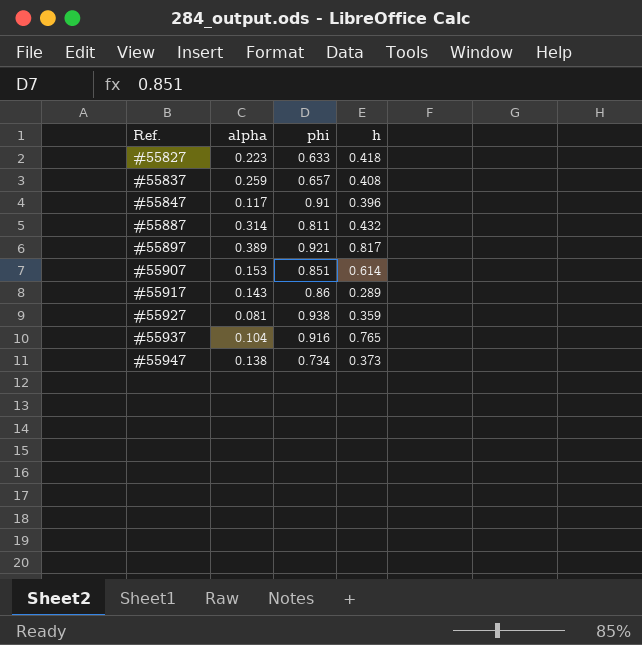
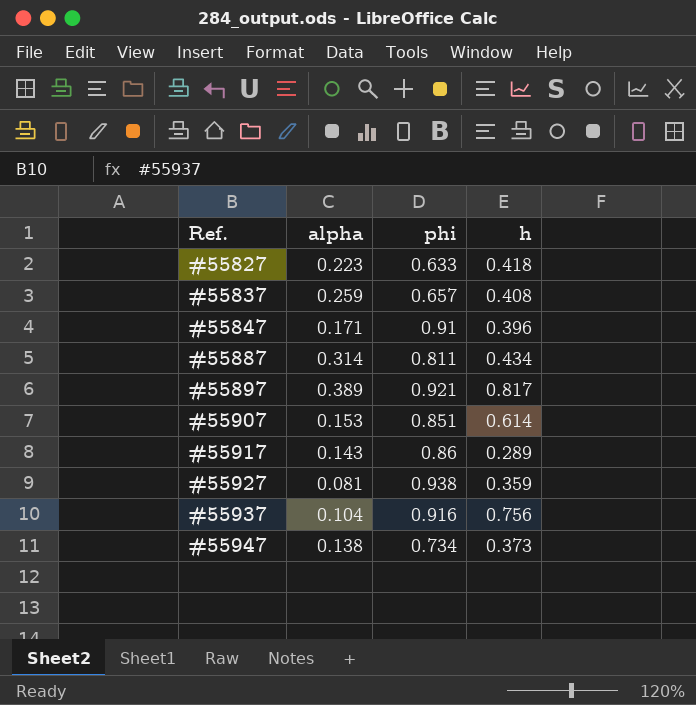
#55847 | alpha: 0.117 -> 0.171
#55887 | h: 0.432 -> 0.434
#55937 | h: 0.765 -> 0.756

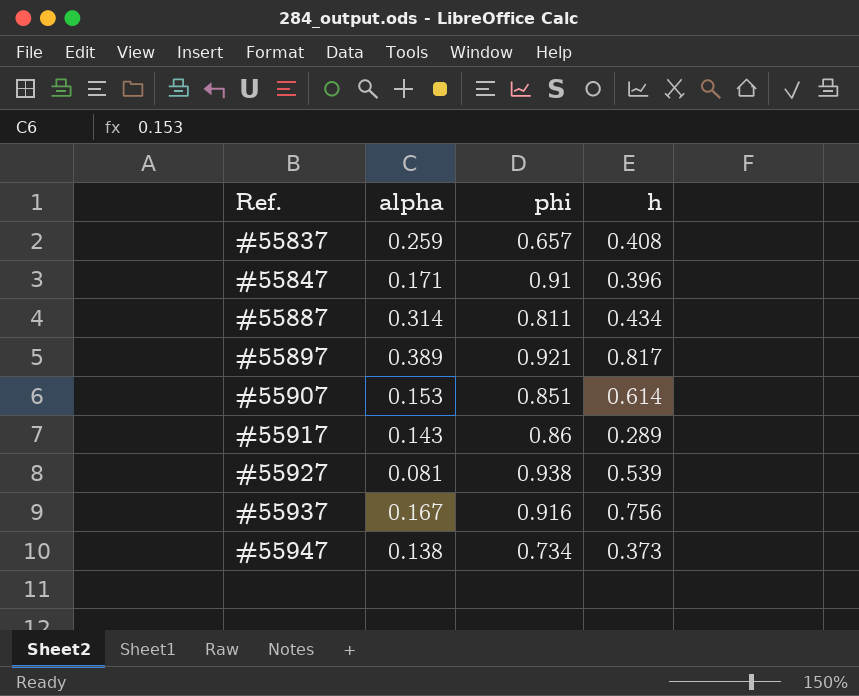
row #55827: 0.223 | 0.633 | 0.418 -> none
#55927 | h: 0.359 -> 0.539
#55937 | alpha: 0.104 -> 0.167

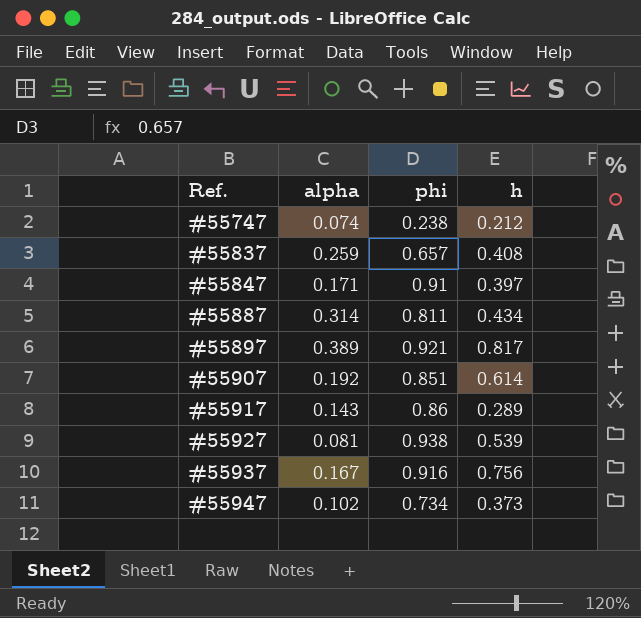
row #55747: none -> 0.074 | 0.238 | 0.212
#55847 | h: 0.396 -> 0.397
#55907 | alpha: 0.153 -> 0.192
#55947 | alpha: 0.138 -> 0.102

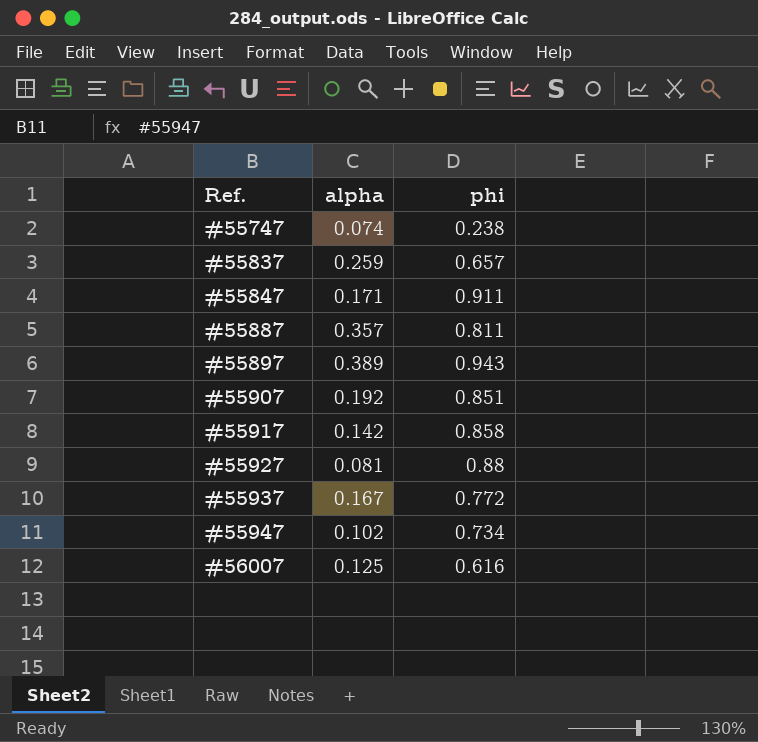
column h | position: 4 -> none
#55847 | phi: 0.91 -> 0.911
#55887 | alpha: 0.314 -> 0.357
#55897 | phi: 0.921 -> 0.943
#55917 | alpha: 0.143 -> 0.142
#55917 | phi: 0.86 -> 0.858
#55927 | phi: 0.938 -> 0.88
#55937 | phi: 0.916 -> 0.772
row #56007: none -> 0.125 | 0.616

